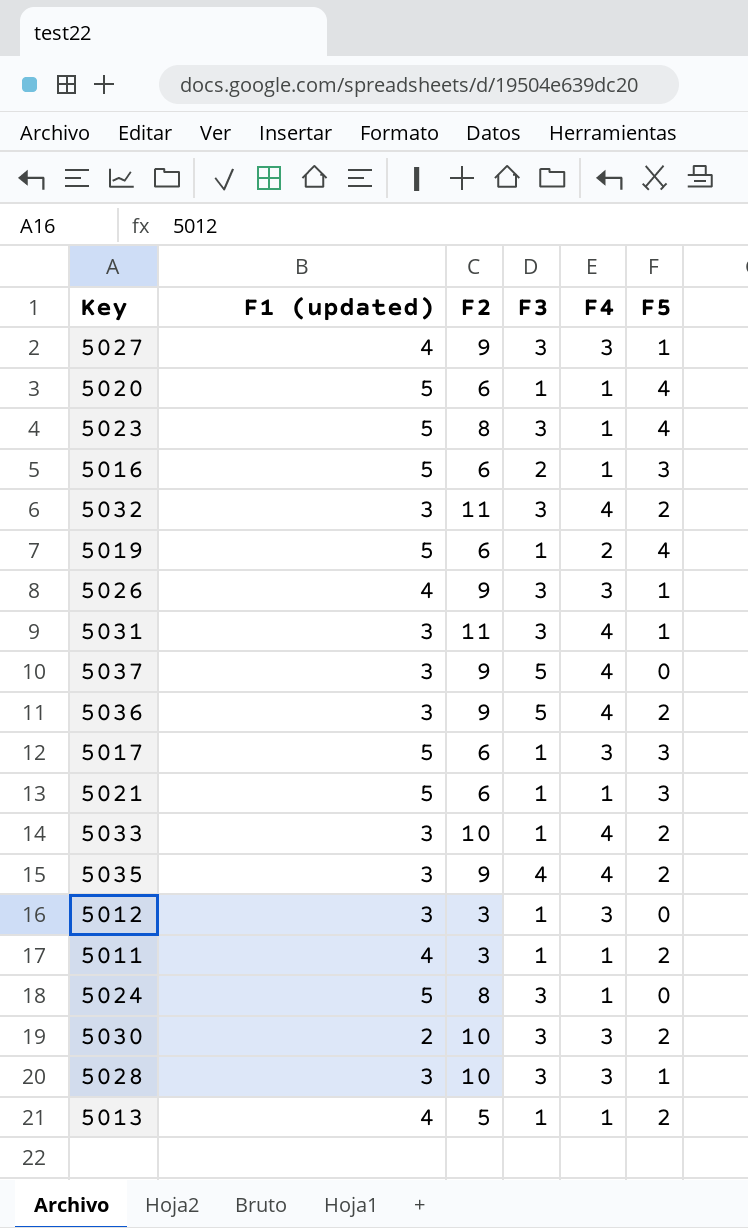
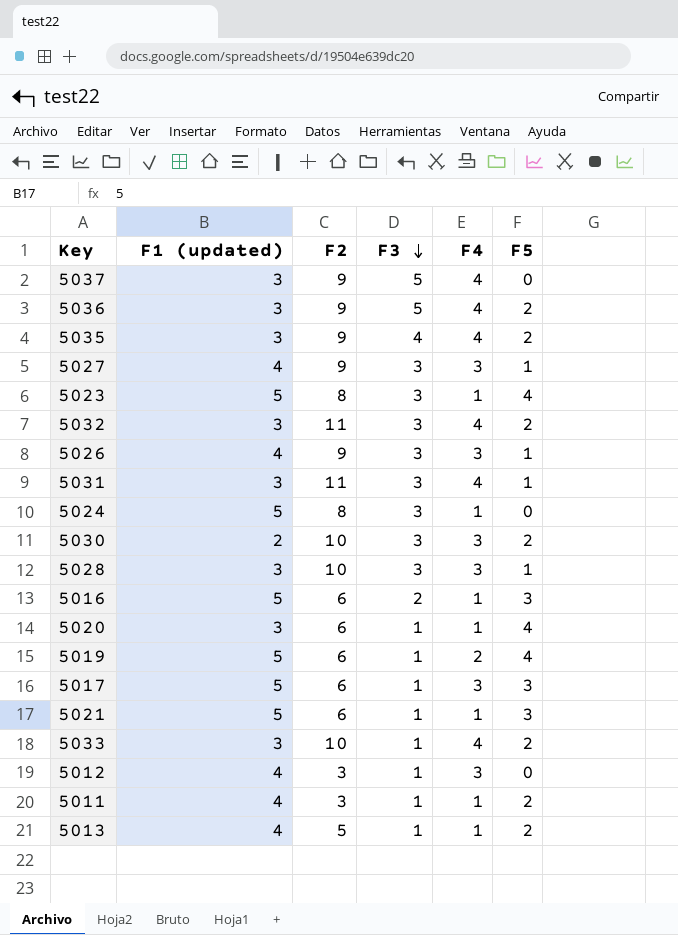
row order: none -> F3 descending
5020 | F1 (updated): 5 -> 3
5012 | F1 (updated): 3 -> 4

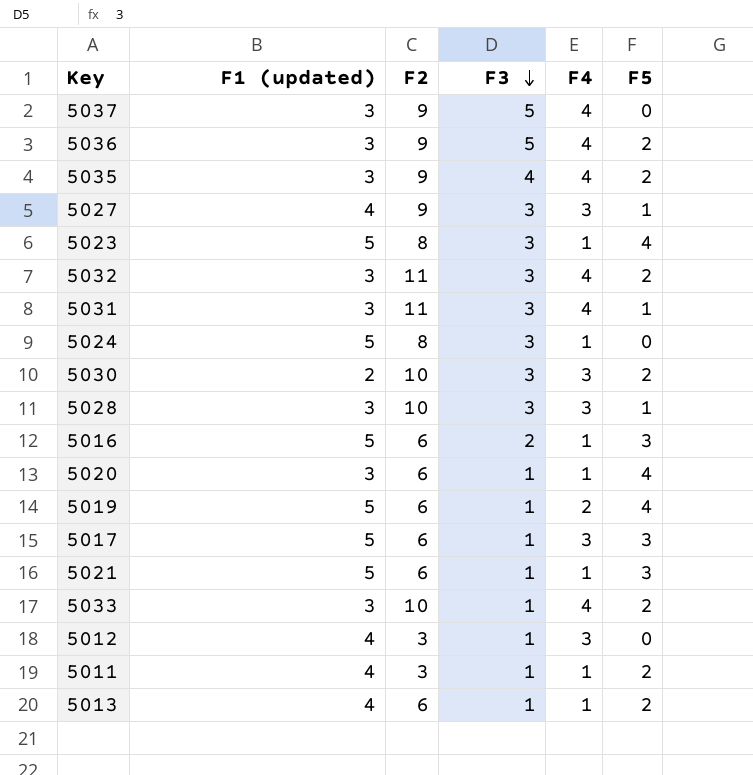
row 5026: 4 | 9 | 3 | 3 | 1 -> none
5013 | F2: 5 -> 6

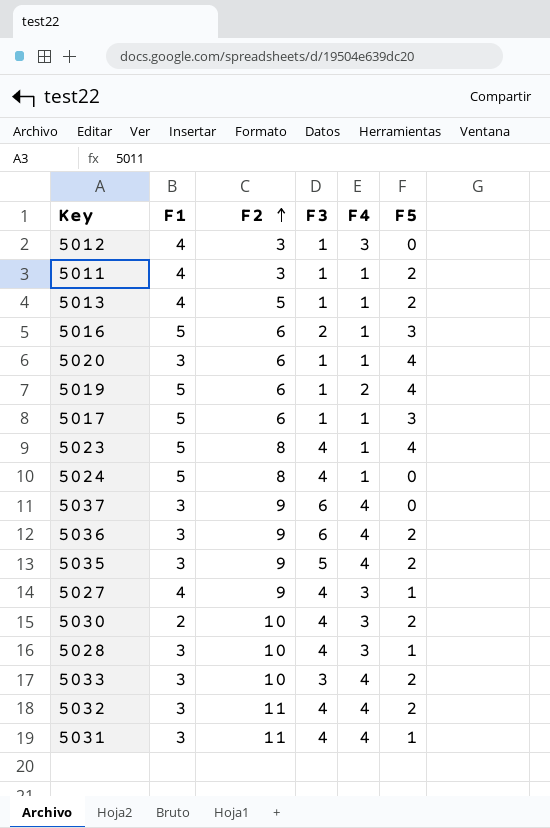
row order: F3 descending -> F2 ascending
column name: F1 (updated) -> F1
row 5021: 5 | 6 | 1 | 1 | 3 -> none
5013 | F2: 6 -> 5
5017 | F4: 3 -> 1
5023 | F3: 3 -> 4
5024 | F3: 3 -> 4
5037 | F3: 5 -> 6
5036 | F3: 5 -> 6
5035 | F3: 4 -> 5
5027 | F3: 3 -> 4
5030 | F3: 3 -> 4
5028 | F3: 3 -> 4
5033 | F3: 1 -> 3
5032 | F3: 3 -> 4
5031 | F3: 3 -> 4

